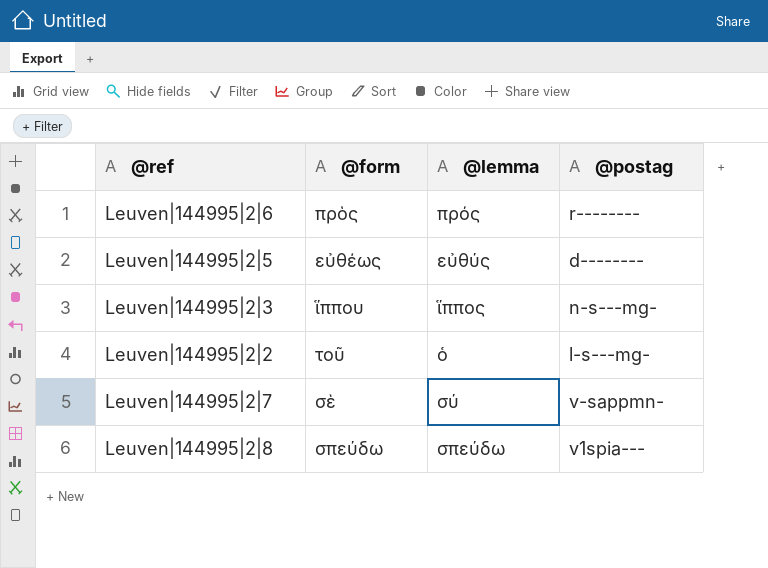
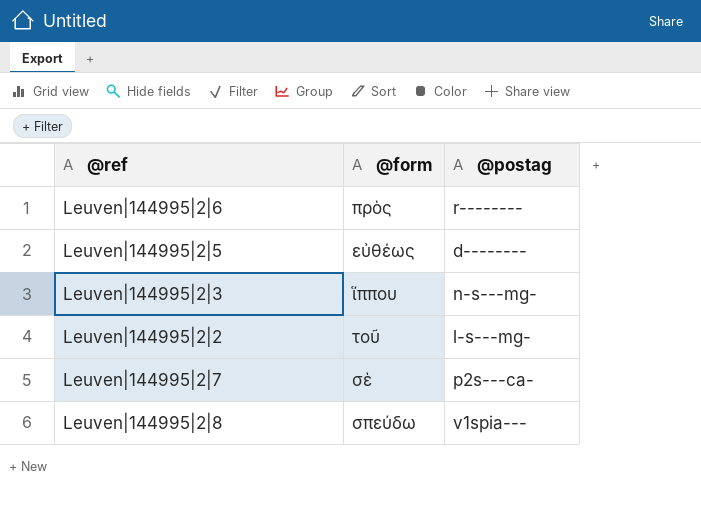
column @lemma | position: 3 -> none
Leuven|144995|2|7 | @postag: v-sappmn- -> p2s---ca-

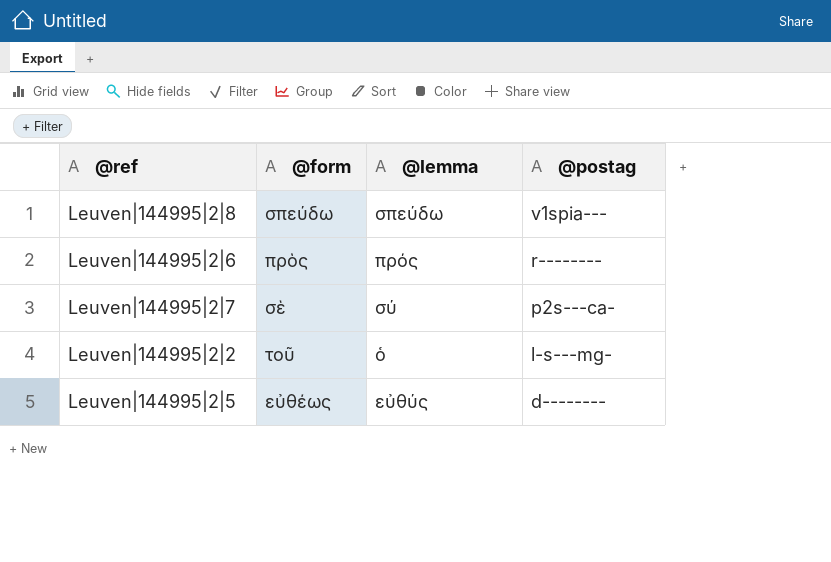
row order: none -> @postag descending
column @lemma | position: none -> 3
row Leuven|144995|2|3: ἵππου | n-s---mg- -> none

